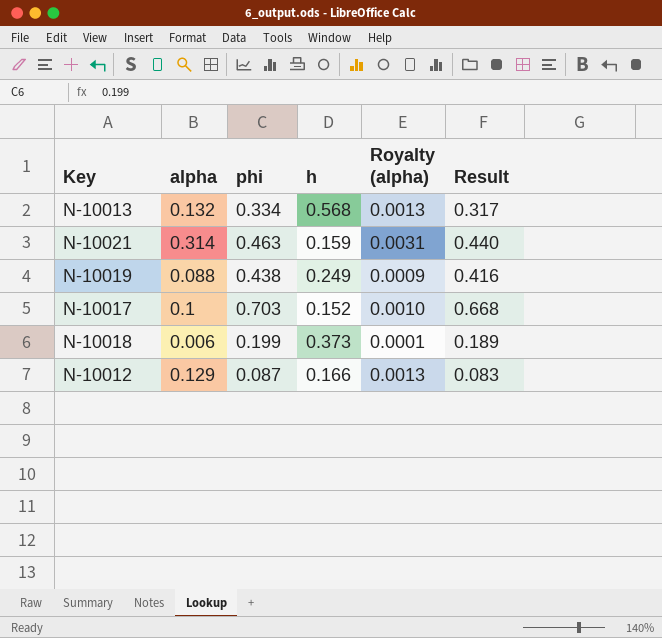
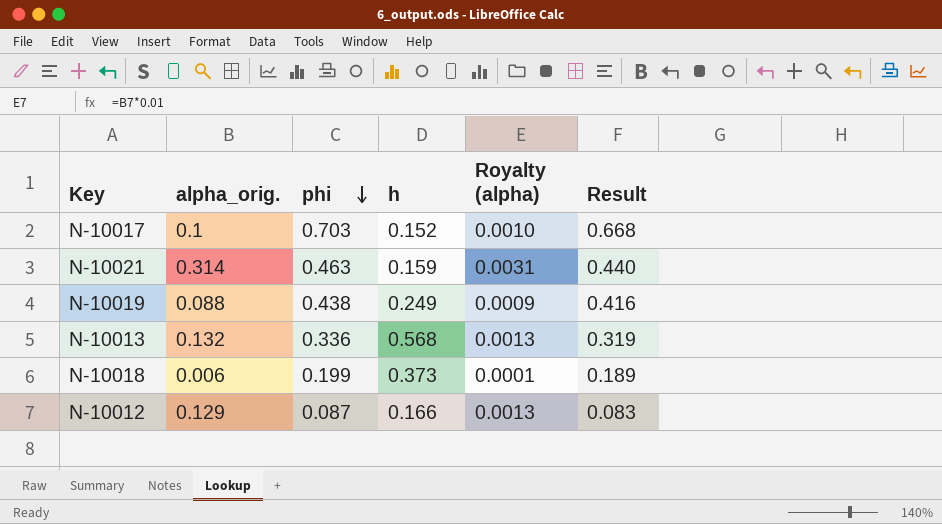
row order: none -> phi descending
column name: alpha -> alpha_orig.
N-10013 | phi: 0.334 -> 0.336
N-10013 | Result: 0.317 -> 0.319

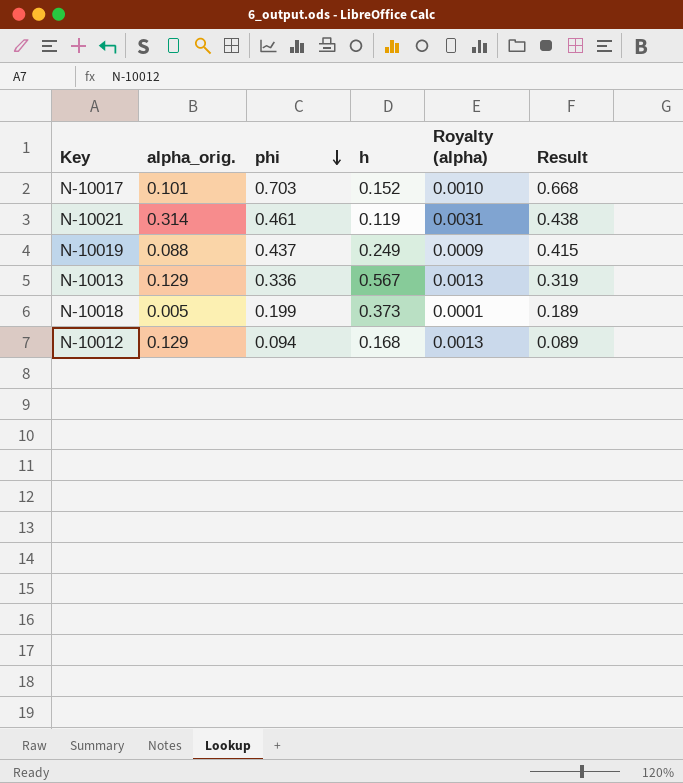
N-10017 | alpha_orig.: 0.1 -> 0.101
N-10021 | phi: 0.463 -> 0.461
N-10021 | h: 0.159 -> 0.119
N-10021 | Result: 0.440 -> 0.438
N-10019 | phi: 0.438 -> 0.437
N-10019 | Result: 0.416 -> 0.415
N-10013 | alpha_orig.: 0.132 -> 0.129
N-10013 | h: 0.568 -> 0.567
N-10018 | alpha_orig.: 0.006 -> 0.005
N-10012 | phi: 0.087 -> 0.094
N-10012 | h: 0.166 -> 0.168
N-10012 | Result: 0.083 -> 0.089

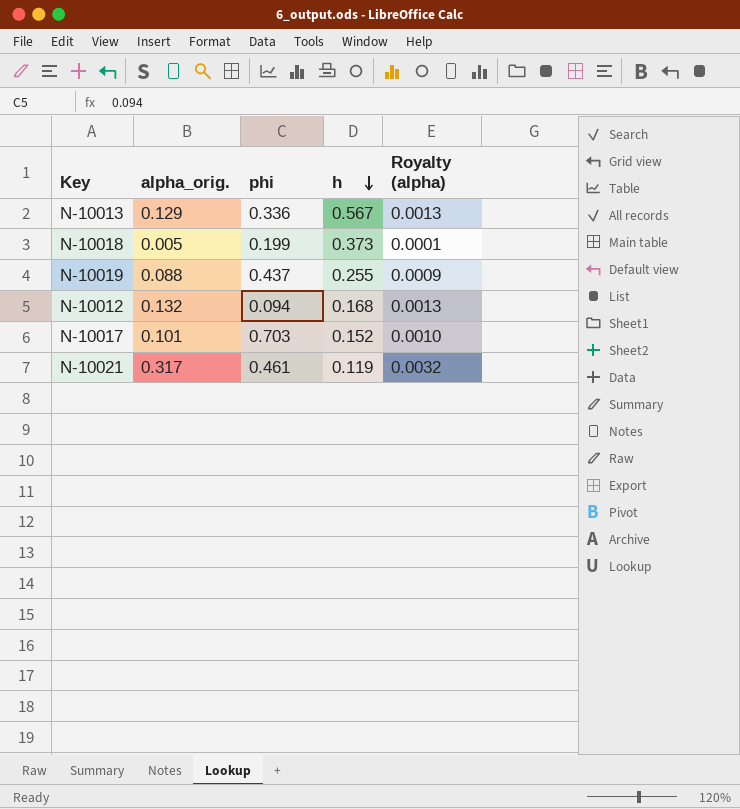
row order: phi descending -> h descending
column Result | formula: [phi] * 0.95 -> none
N-10019 | h: 0.249 -> 0.255
N-10012 | alpha_orig.: 0.129 -> 0.132
N-10021 | alpha_orig.: 0.314 -> 0.317
N-10021 | Royalty (alpha): 0.0031 -> 0.0032

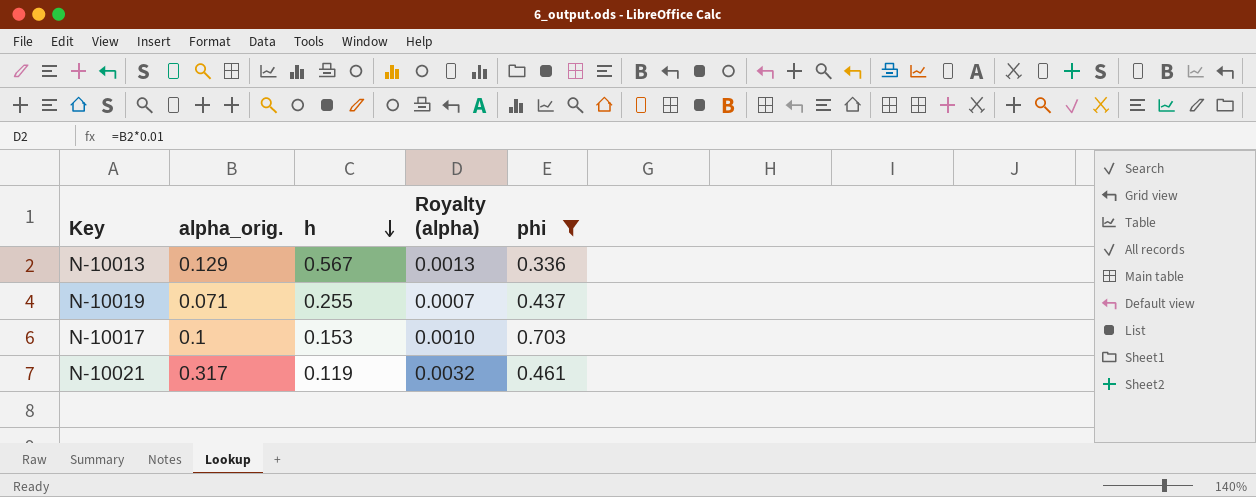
filter: none -> phi >= 0.336
column phi | position: 3 -> 5
N-10019 | alpha_orig.: 0.088 -> 0.071
N-10019 | Royalty (alpha): 0.0009 -> 0.0007
N-10017 | alpha_orig.: 0.101 -> 0.1
N-10017 | h: 0.152 -> 0.153

